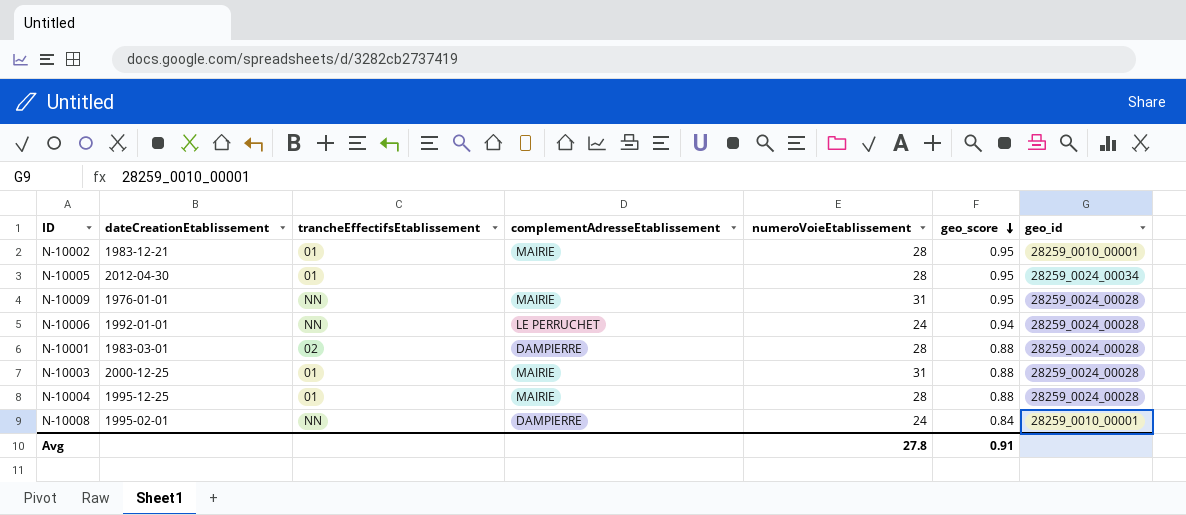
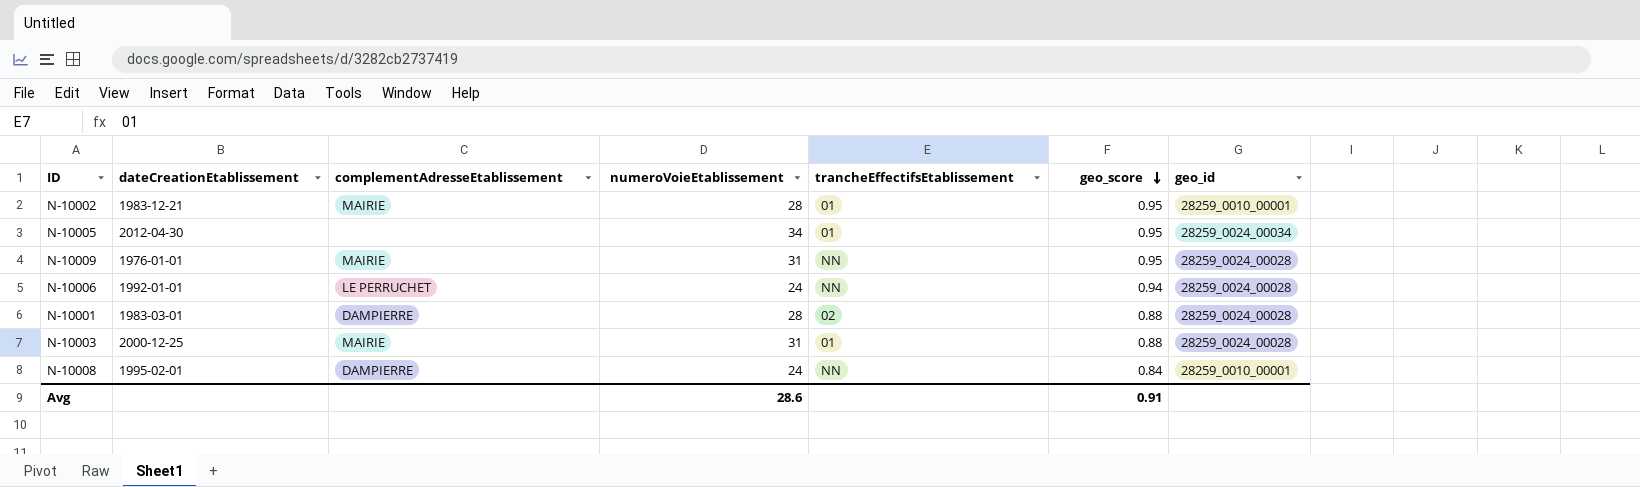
column trancheEffectifsEtablissement | position: 3 -> 5
row N-10004: 1995-12-25 | 01 | MAIRIE | 28 | 0.88 | 28259_0024_00028 -> none
N-10005 | numeroVoieEtablissement: 28 -> 34
Avg | numeroVoieEtablissement: 27.8 -> 28.6

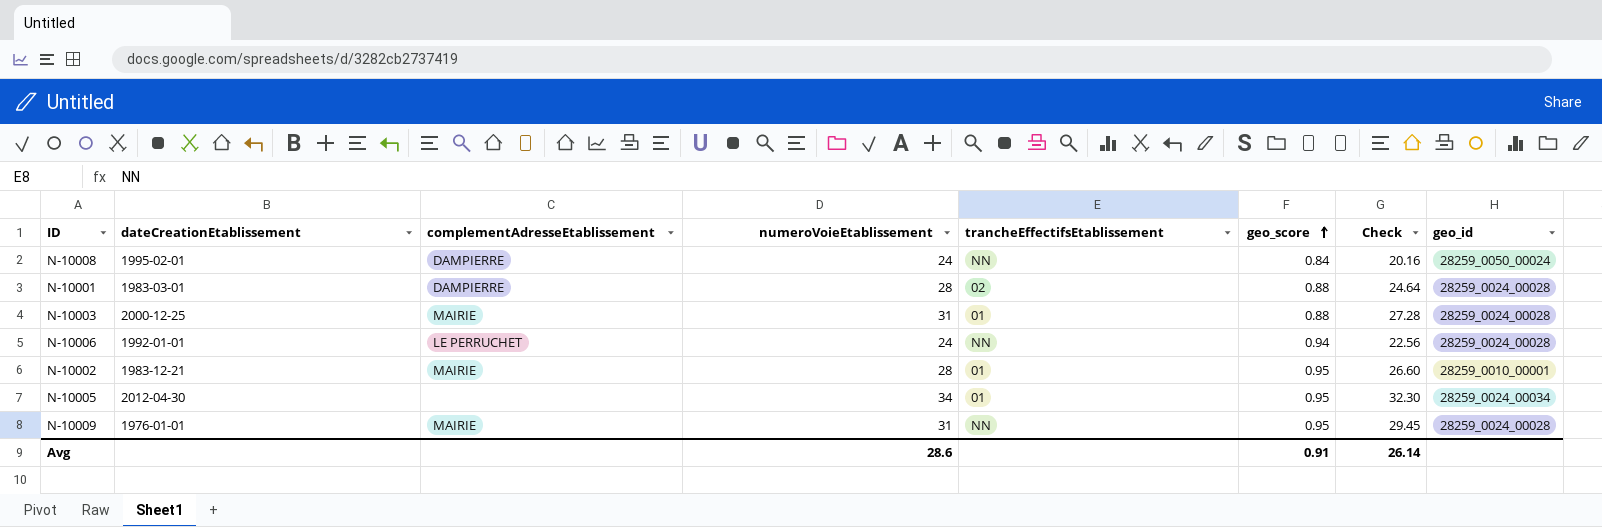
row order: geo_score descending -> geo_score ascending
column Check | formula: none -> [numeroVoieEtablissement] * [geo_score]
N-10008 | geo_id: 28259_0010_00001 -> 28259_0050_00024

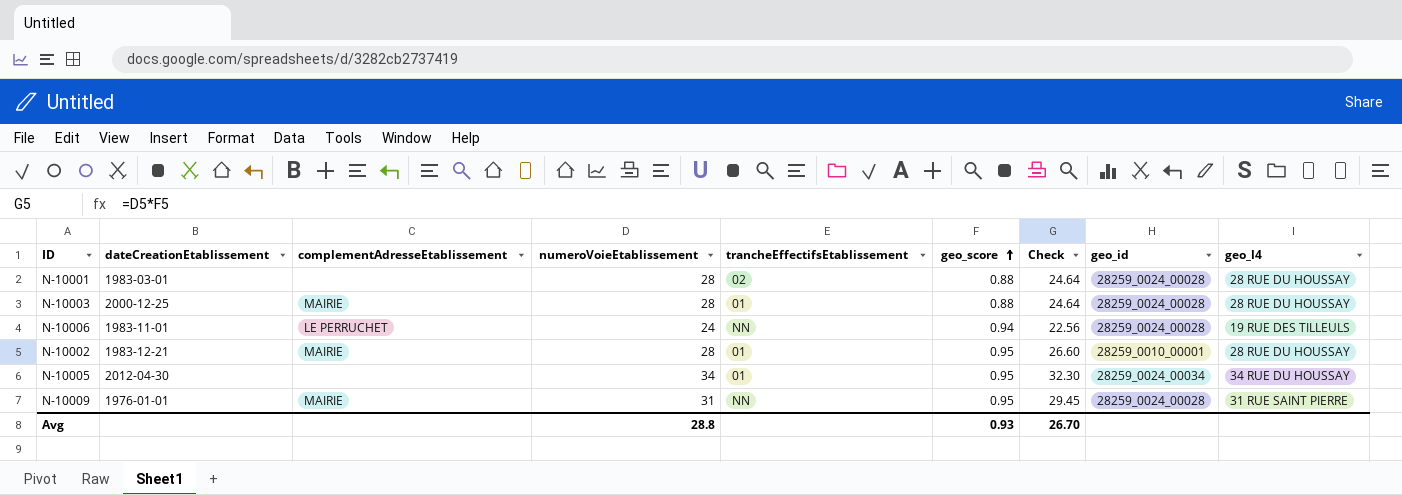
column geo_l4 | position: none -> 9
row N-10008: 1995-02-01 | DAMPIERRE | 24 | NN | 0.84 | 20.16 | 28259_0050_00024 -> none
N-10001 | complementAdresseEtablissement: DAMPIERRE -> none
N-10003 | numeroVoieEtablissement: 31 -> 28
N-10003 | Check: 27.28 -> 24.64
N-10006 | dateCreationEtablissement: 1992-01-01 -> 1983-11-01
Avg | numeroVoieEtablissement: 28.6 -> 28.8
Avg | geo_score: 0.91 -> 0.93
Avg | Check: 26.14 -> 26.70

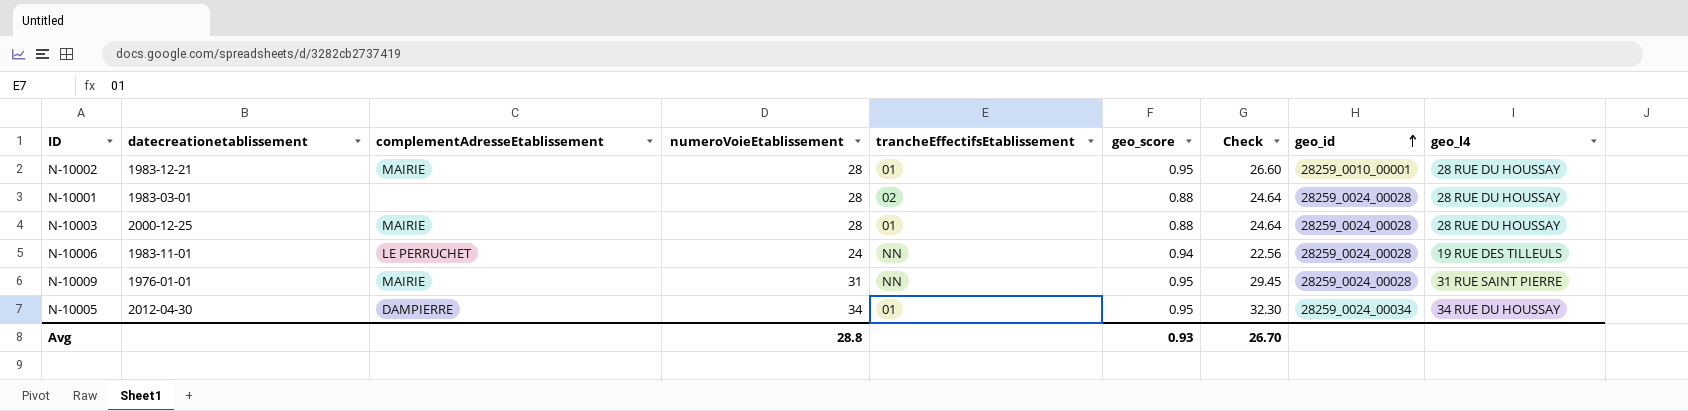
row order: geo_score ascending -> geo_id ascending
column name: dateCreationEtablissement -> datecreationetablissement
N-10005 | complementAdresseEtablissement: none -> DAMPIERRE

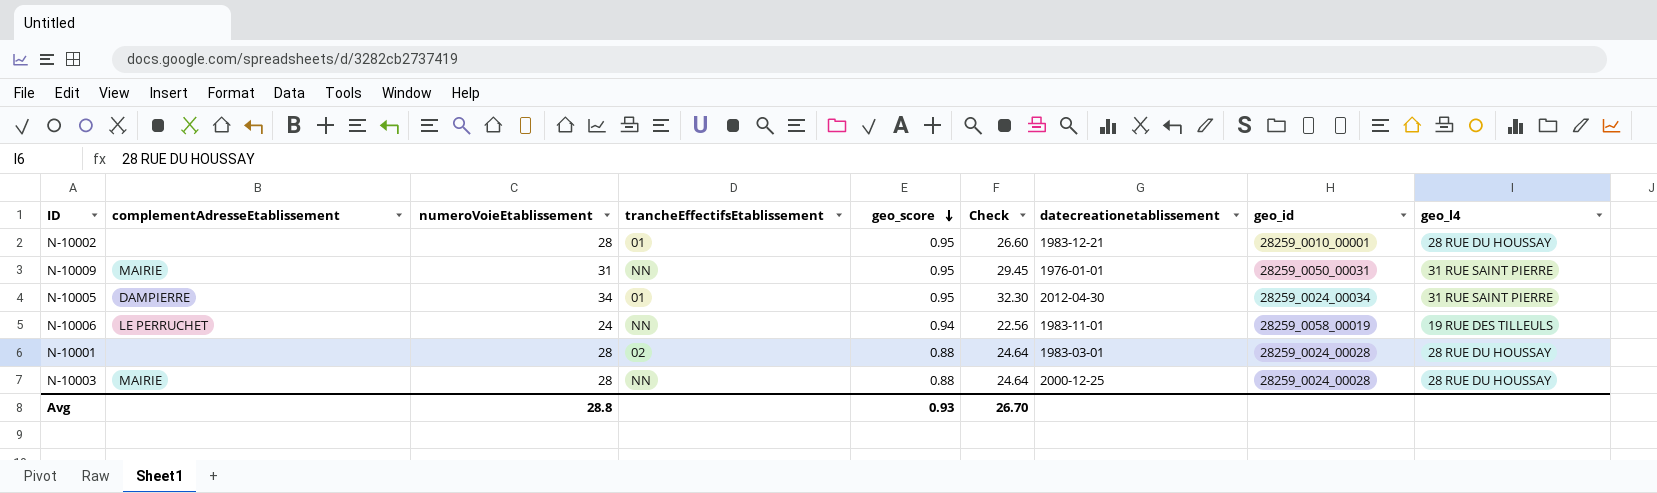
row order: geo_id ascending -> geo_score descending
column datecreationetablissement | position: 2 -> 7
N-10002 | complementAdresseEtablissement: MAIRIE -> none
N-10009 | geo_id: 28259_0024_00028 -> 28259_0050_00031
N-10005 | geo_l4: 34 RUE DU HOUSSAY -> 31 RUE SAINT PIERRE
N-10006 | geo_id: 28259_0024_00028 -> 28259_0058_00019
N-10003 | trancheEffectifsEtablissement: 01 -> NN

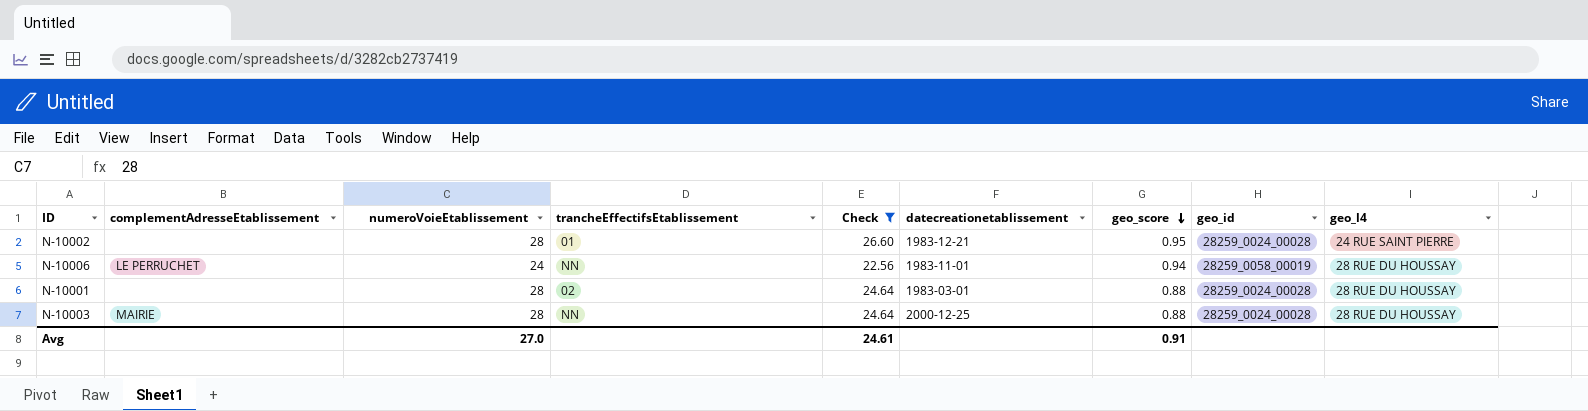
filter: none -> Check <= 26.60
column geo_score | position: 5 -> 7
N-10002 | geo_id: 28259_0010_00001 -> 28259_0024_00028
N-10002 | geo_l4: 28 RUE DU HOUSSAY -> 24 RUE SAINT PIERRE
N-10006 | geo_l4: 19 RUE DES TILLEULS -> 28 RUE DU HOUSSAY
Avg | numeroVoieEtablissement: 28.8 -> 27.0
Avg | Check: 26.70 -> 24.61
Avg | geo_score: 0.93 -> 0.91

